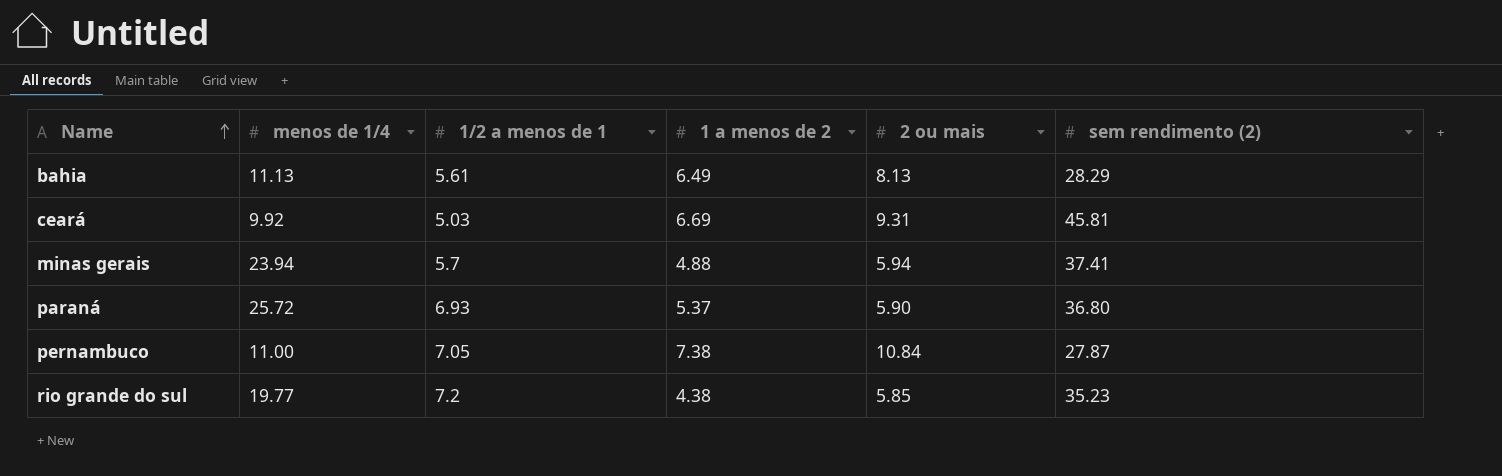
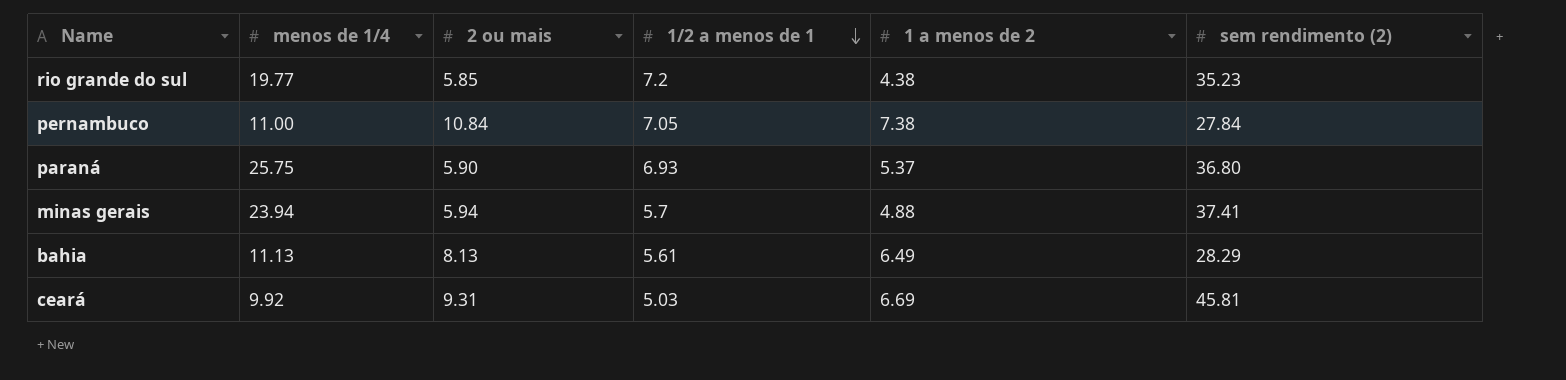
row order: Name ascending -> 1/2 a menos de 1 descending
column 2 ou mais | position: 5 -> 3
pernambuco | sem rendimento (2): 27.87 -> 27.84
paraná | menos de 1/4: 25.72 -> 25.75

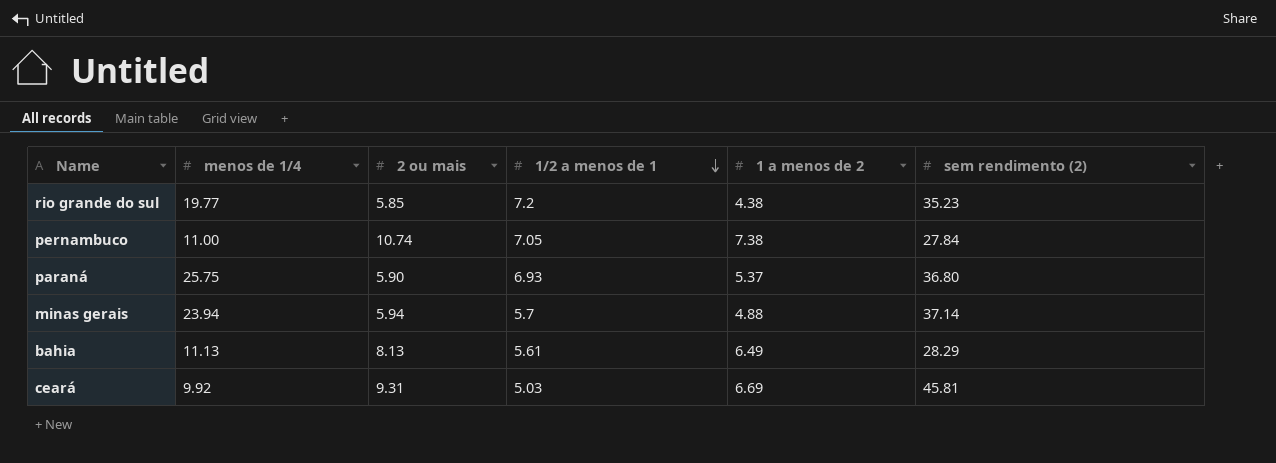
pernambuco | 2 ou mais: 10.84 -> 10.74
minas gerais | sem rendimento (2): 37.41 -> 37.14

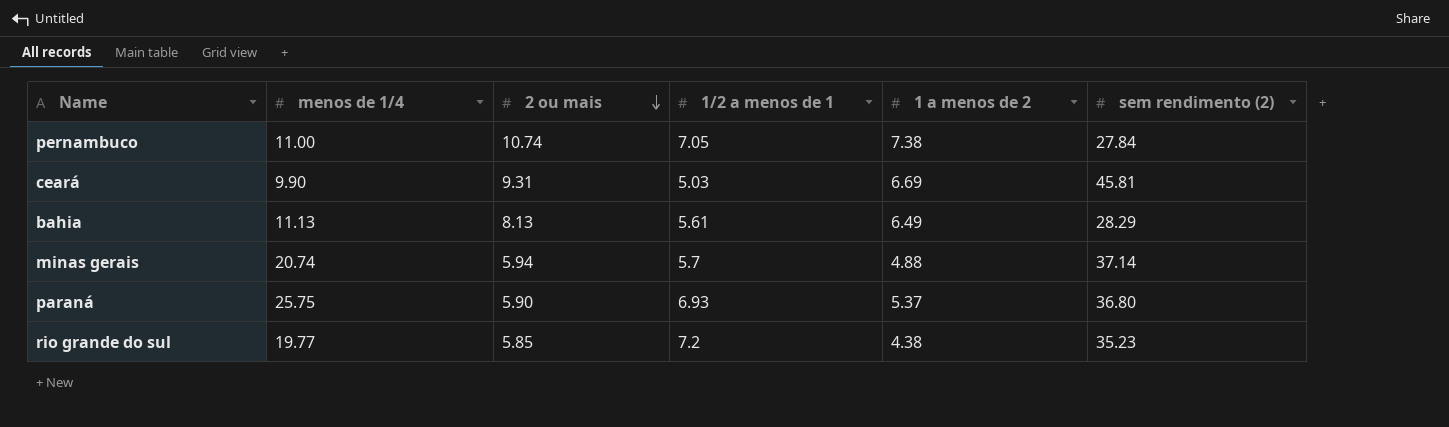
row order: 1/2 a menos de 1 descending -> 2 ou mais descending
ceará | menos de 1/4: 9.92 -> 9.90
minas gerais | menos de 1/4: 23.94 -> 20.74

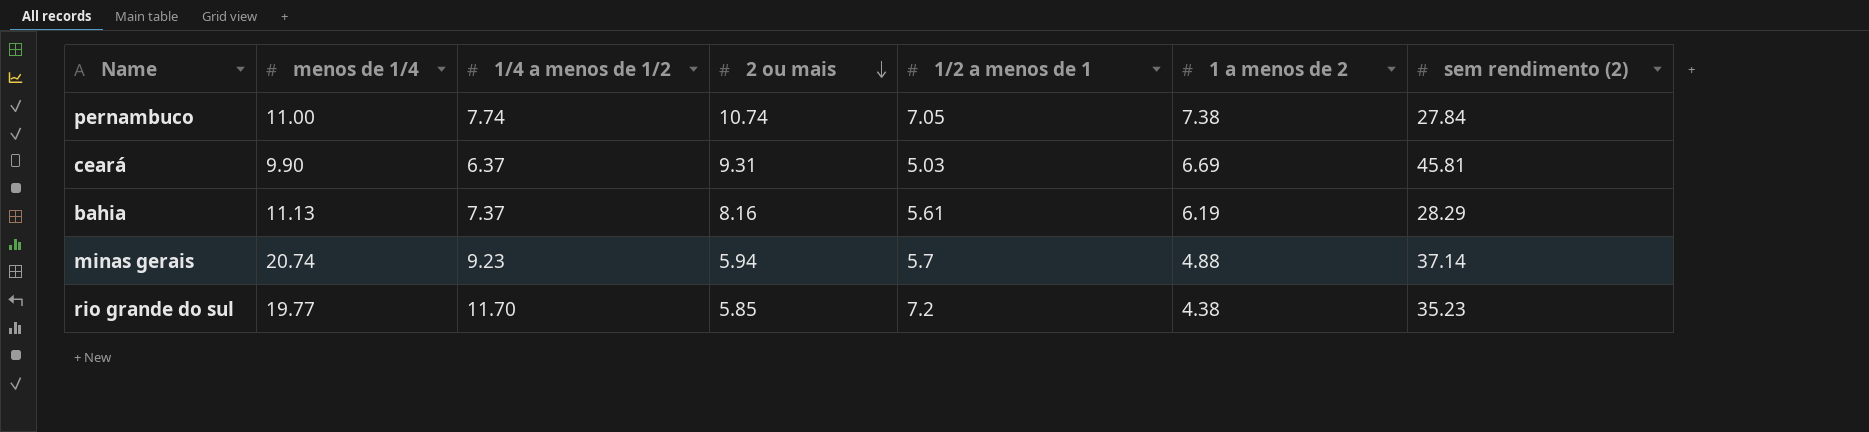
column 1/4 a menos de 1/2 | position: none -> 3
row paraná: 25.75 | 5.90 | 6.93 | 5.37 | 36.80 -> none
bahia | 2 ou mais: 8.13 -> 8.16
bahia | 1 a menos de 2: 6.49 -> 6.19

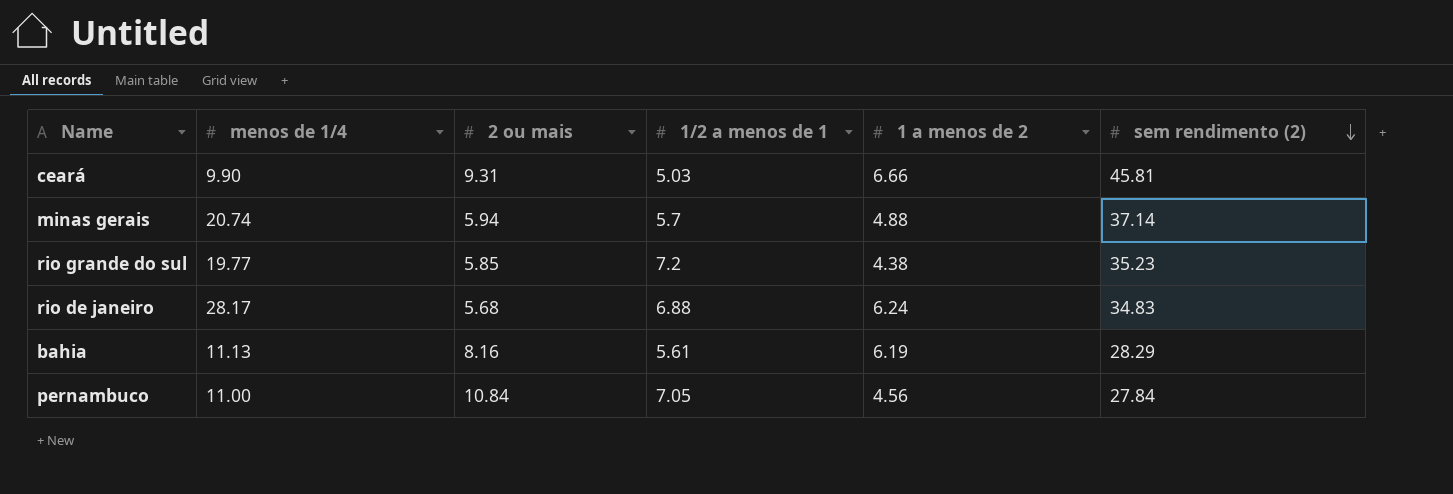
row order: 2 ou mais descending -> sem rendimento (2) descending
column 1/4 a menos de 1/2 | position: 3 -> none
ceará | 1 a menos de 2: 6.69 -> 6.66
row rio de janeiro: none -> 28.17 | 5.68 | 6.88 | 6.24 | 34.83
pernambuco | 2 ou mais: 10.74 -> 10.84
pernambuco | 1 a menos de 2: 7.38 -> 4.56

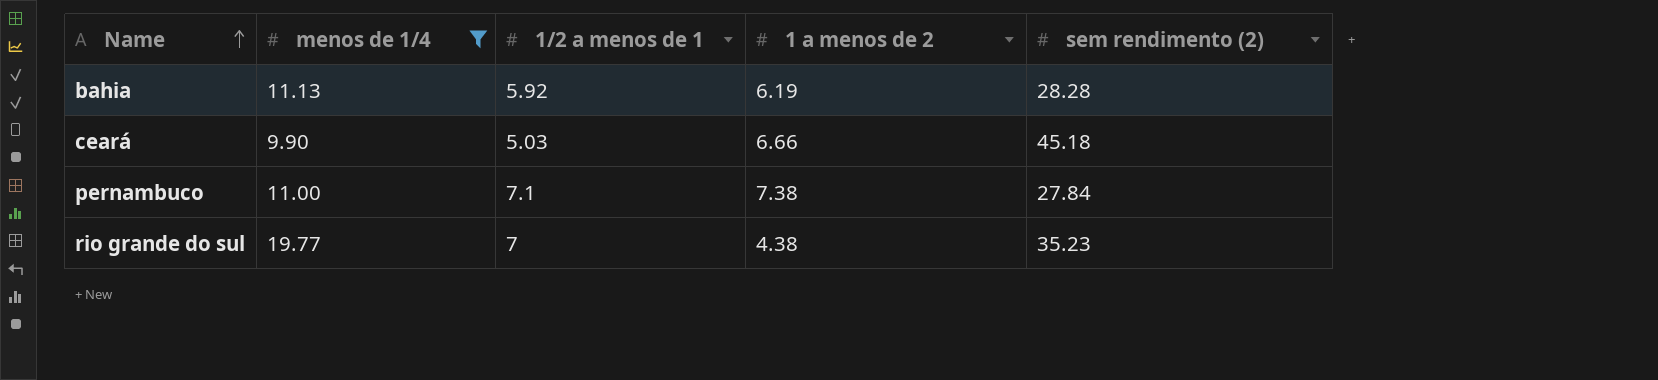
filter: none -> menos de 1/4 <= 19.77
row order: sem rendimento (2) descending -> Name ascending
column 2 ou mais | position: 3 -> none
bahia | 1/2 a menos de 1: 5.61 -> 5.92
bahia | sem rendimento (2): 28.29 -> 28.28
ceará | sem rendimento (2): 45.81 -> 45.18
pernambuco | 1/2 a menos de 1: 7.05 -> 7.1
pernambuco | 1 a menos de 2: 4.56 -> 7.38
rio grande do sul | 1/2 a menos de 1: 7.2 -> 7

